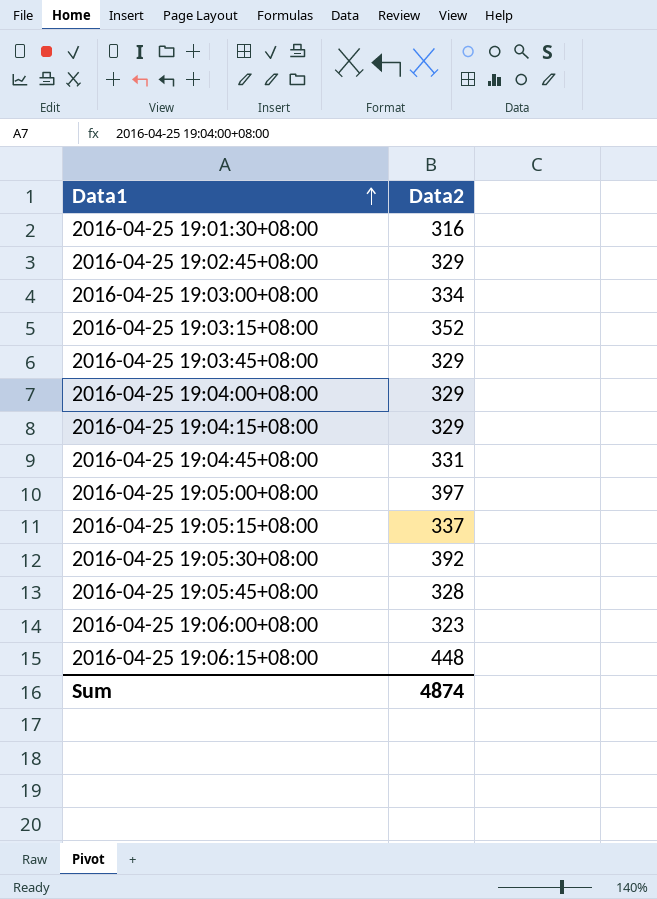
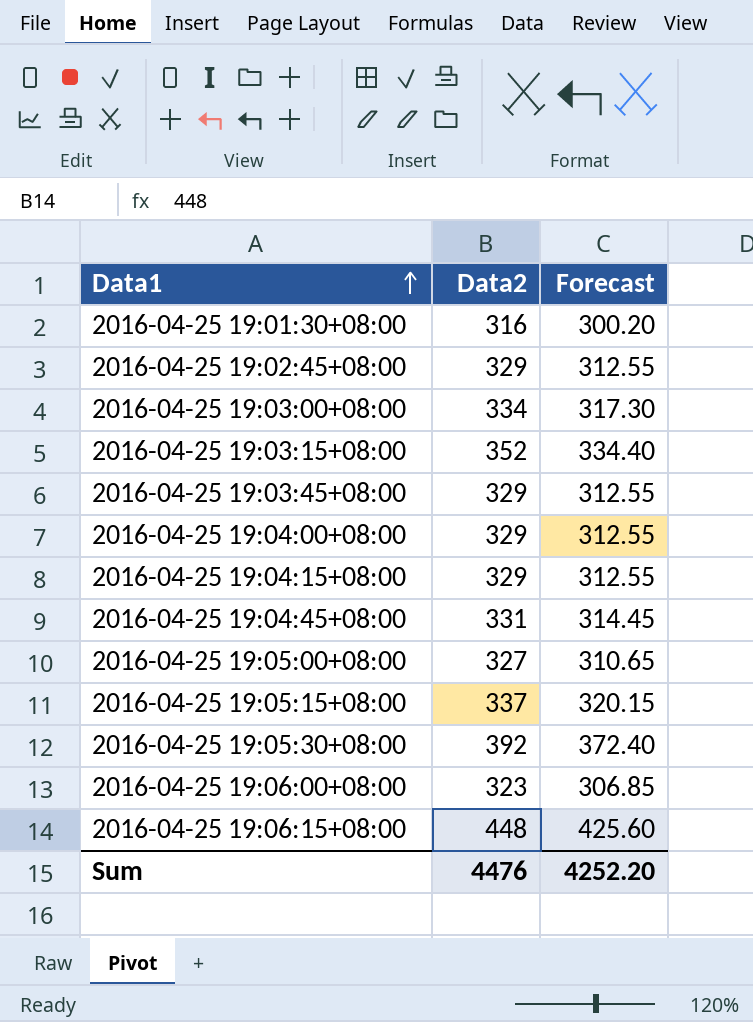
column Forecast | formula: none -> [Data2] * 0.95
row 2016-04-25 19:05:45+08:00: 328 -> none
2016-04-25 19:05:00+08:00 | Data2: 397 -> 327
Sum | Data2: 4874 -> 4476

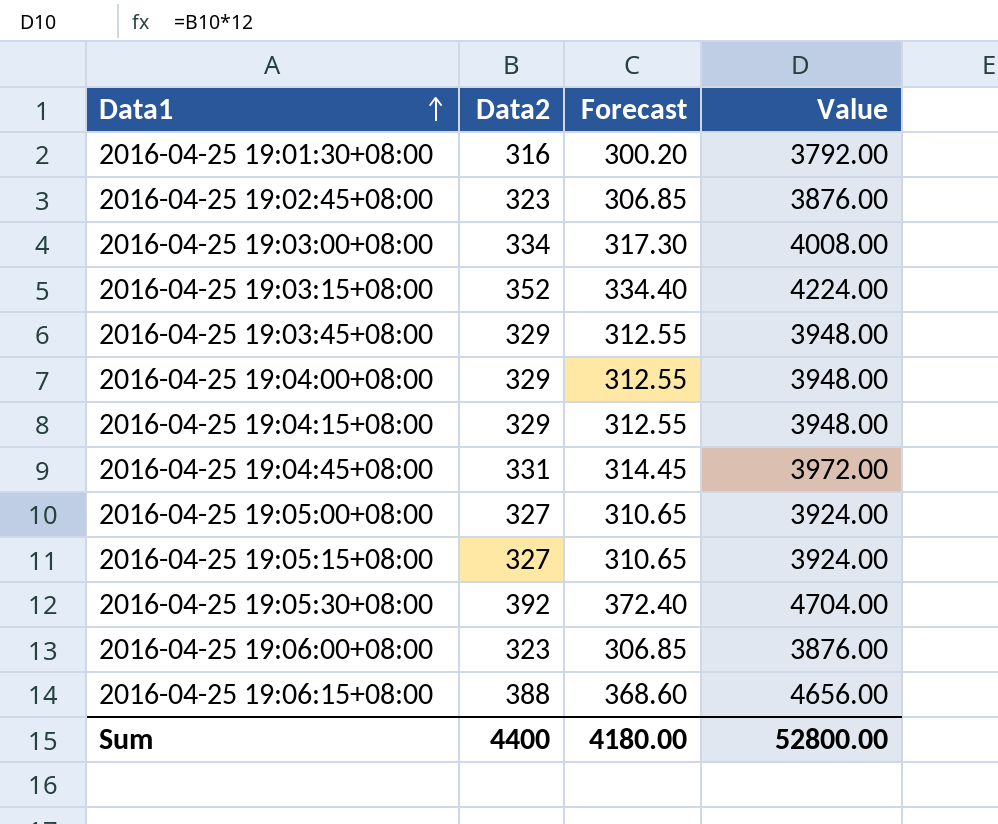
column Value | formula: none -> [Data2] * 12
2016-04-25 19:02:45+08:00 | Data2: 329 -> 323
2016-04-25 19:02:45+08:00 | Forecast: 312.55 -> 306.85
2016-04-25 19:05:15+08:00 | Data2: 337 -> 327
2016-04-25 19:05:15+08:00 | Forecast: 320.15 -> 310.65
2016-04-25 19:06:15+08:00 | Data2: 448 -> 388
2016-04-25 19:06:15+08:00 | Forecast: 425.60 -> 368.60
Sum | Data2: 4476 -> 4400
Sum | Forecast: 4252.20 -> 4180.00

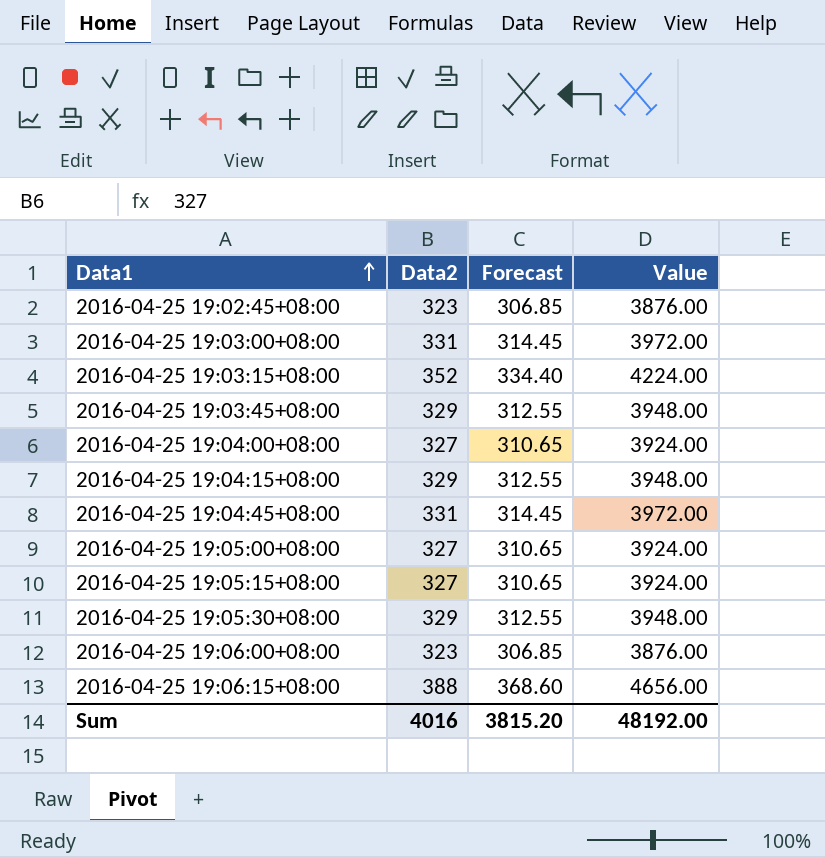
row 2016-04-25 19:01:30+08:00: 316 | 300.20 | 3792.00 -> none
2016-04-25 19:03:00+08:00 | Data2: 334 -> 331
2016-04-25 19:03:00+08:00 | Forecast: 317.30 -> 314.45
2016-04-25 19:03:00+08:00 | Value: 4008.00 -> 3972.00
2016-04-25 19:04:00+08:00 | Data2: 329 -> 327
2016-04-25 19:04:00+08:00 | Forecast: 312.55 -> 310.65
2016-04-25 19:04:00+08:00 | Value: 3948.00 -> 3924.00
2016-04-25 19:05:30+08:00 | Data2: 392 -> 329
2016-04-25 19:05:30+08:00 | Forecast: 372.40 -> 312.55
2016-04-25 19:05:30+08:00 | Value: 4704.00 -> 3948.00
Sum | Data2: 4400 -> 4016
Sum | Forecast: 4180.00 -> 3815.20
Sum | Value: 52800.00 -> 48192.00

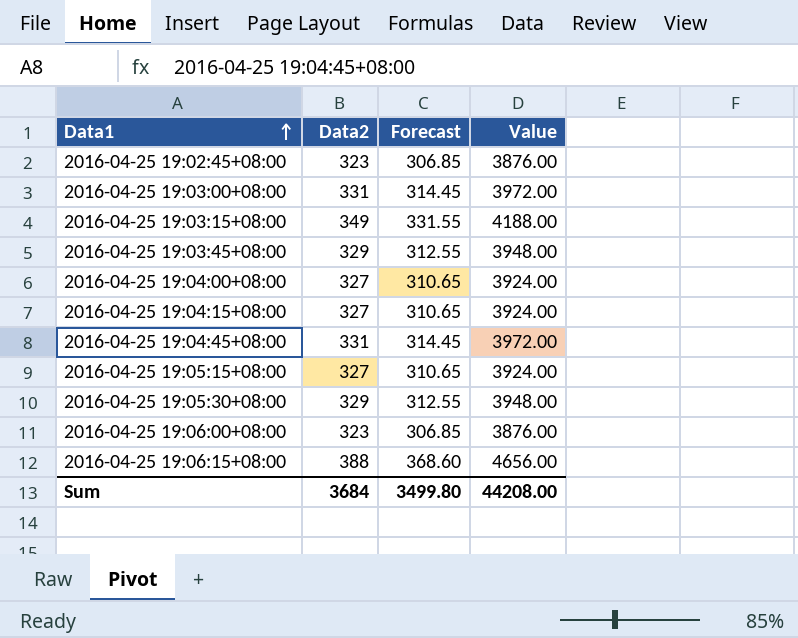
row 2016-04-25 19:05:00+08:00: 327 | 310.65 | 3924.00 -> none
2016-04-25 19:03:15+08:00 | Data2: 352 -> 349
2016-04-25 19:03:15+08:00 | Forecast: 334.40 -> 331.55
2016-04-25 19:03:15+08:00 | Value: 4224.00 -> 4188.00
2016-04-25 19:04:15+08:00 | Data2: 329 -> 327
2016-04-25 19:04:15+08:00 | Forecast: 312.55 -> 310.65
2016-04-25 19:04:15+08:00 | Value: 3948.00 -> 3924.00
Sum | Data2: 4016 -> 3684
Sum | Forecast: 3815.20 -> 3499.80
Sum | Value: 48192.00 -> 44208.00

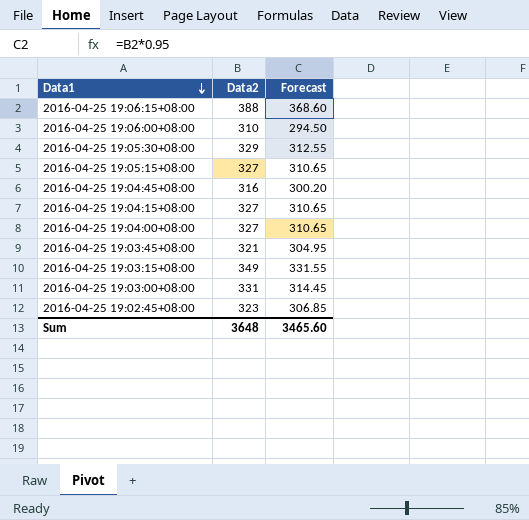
row order: Data1 ascending -> Data1 descending
column Value | formula: [Data2] * 12 -> none
2016-04-25 19:06:00+08:00 | Data2: 323 -> 310
2016-04-25 19:06:00+08:00 | Forecast: 306.85 -> 294.50
2016-04-25 19:04:45+08:00 | Data2: 331 -> 316
2016-04-25 19:04:45+08:00 | Forecast: 314.45 -> 300.20
2016-04-25 19:03:45+08:00 | Data2: 329 -> 321
2016-04-25 19:03:45+08:00 | Forecast: 312.55 -> 304.95
Sum | Data2: 3684 -> 3648
Sum | Forecast: 3499.80 -> 3465.60

